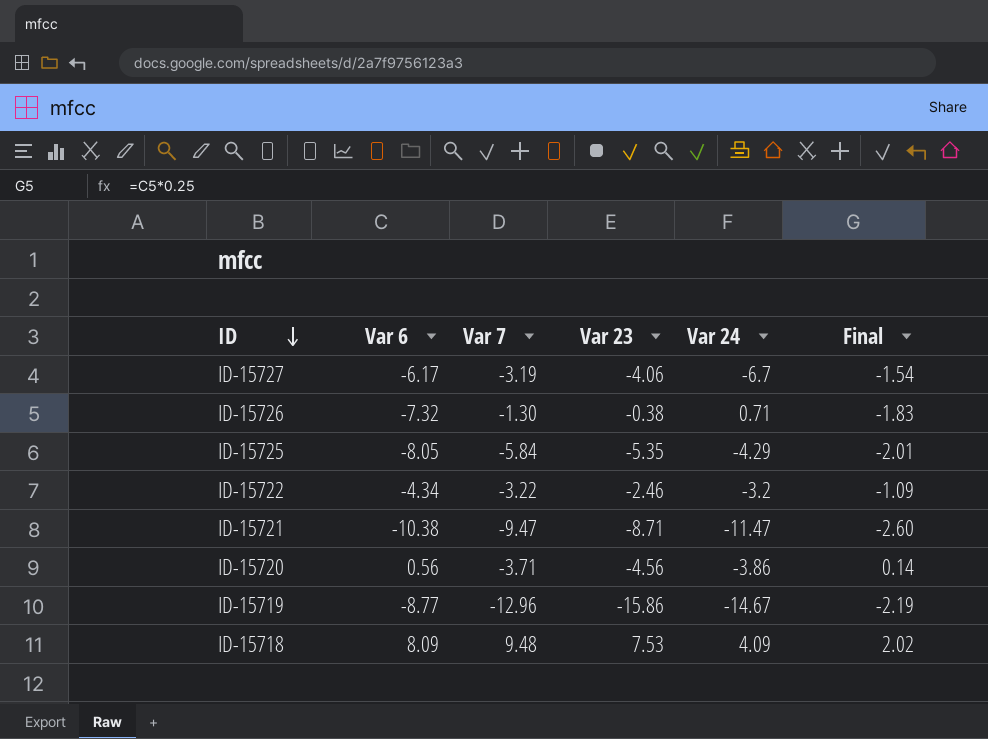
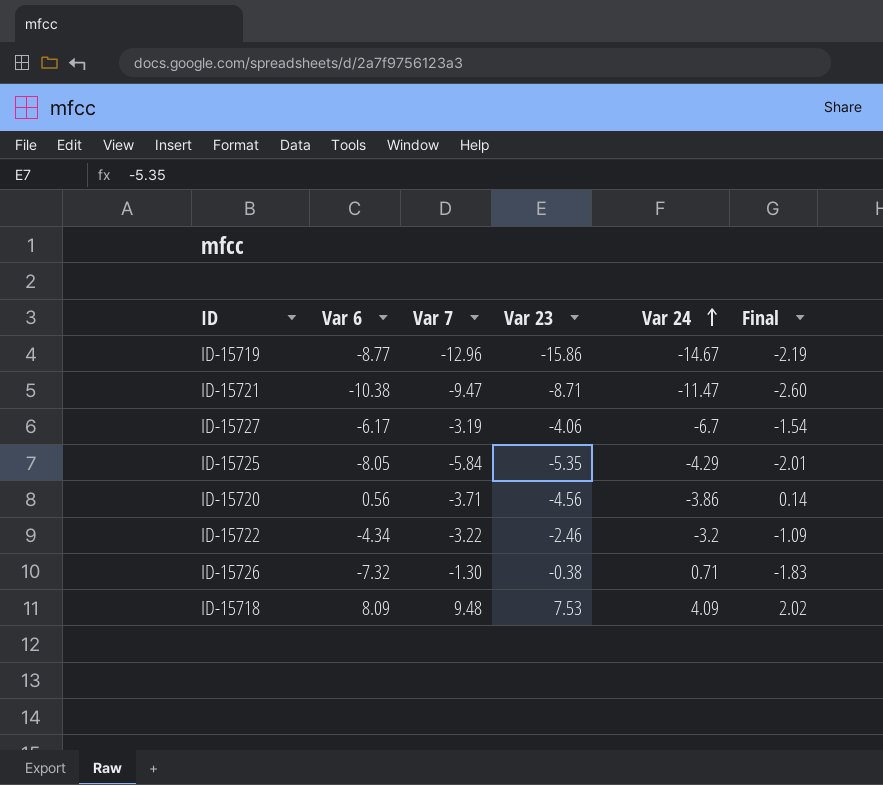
row order: ID descending -> Var 24 ascending

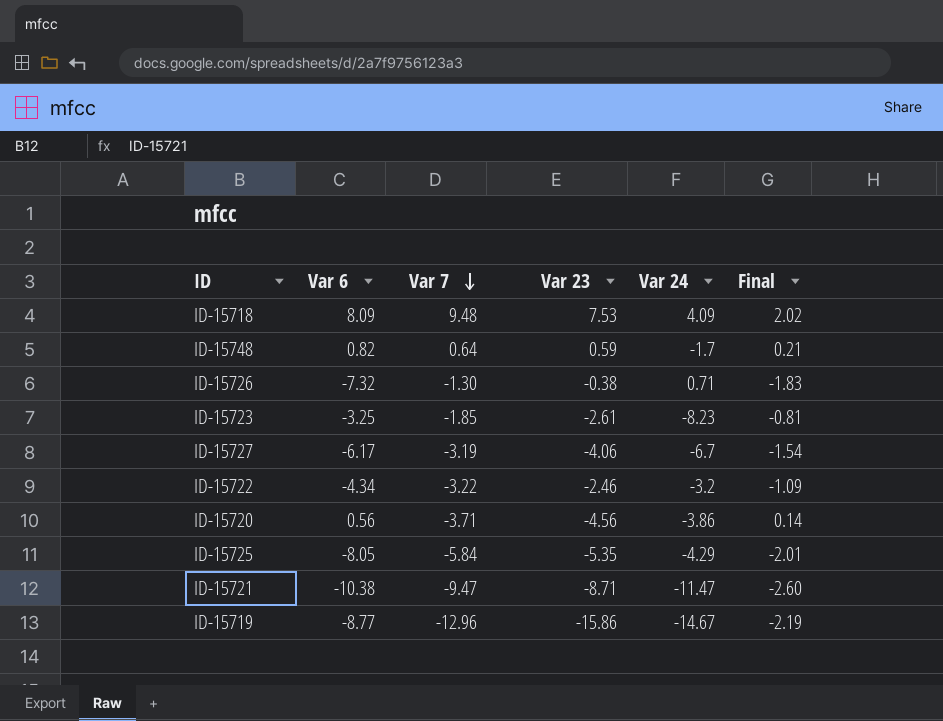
row order: Var 24 ascending -> Var 7 descending
row ID-15748: none -> 0.82 | 0.64 | 0.59 | -1.7 | 0.21
row ID-15723: none -> -3.25 | -1.85 | -2.61 | -8.23 | -0.81

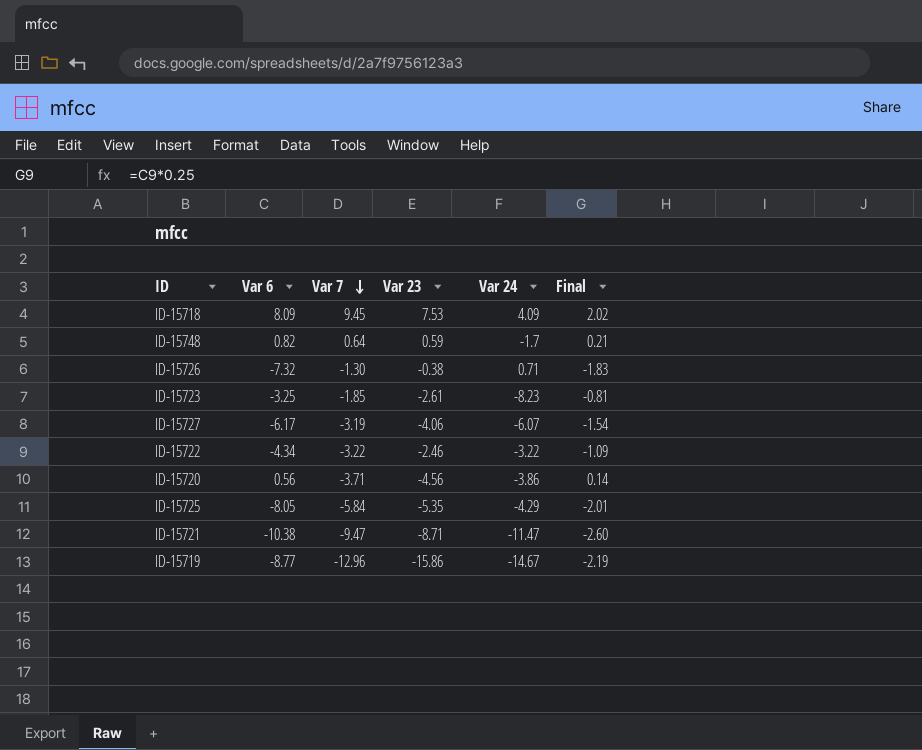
ID-15718 | Var 7: 9.48 -> 9.45
ID-15727 | Var 24: -6.7 -> -6.07
ID-15722 | Var 24: -3.2 -> -3.22

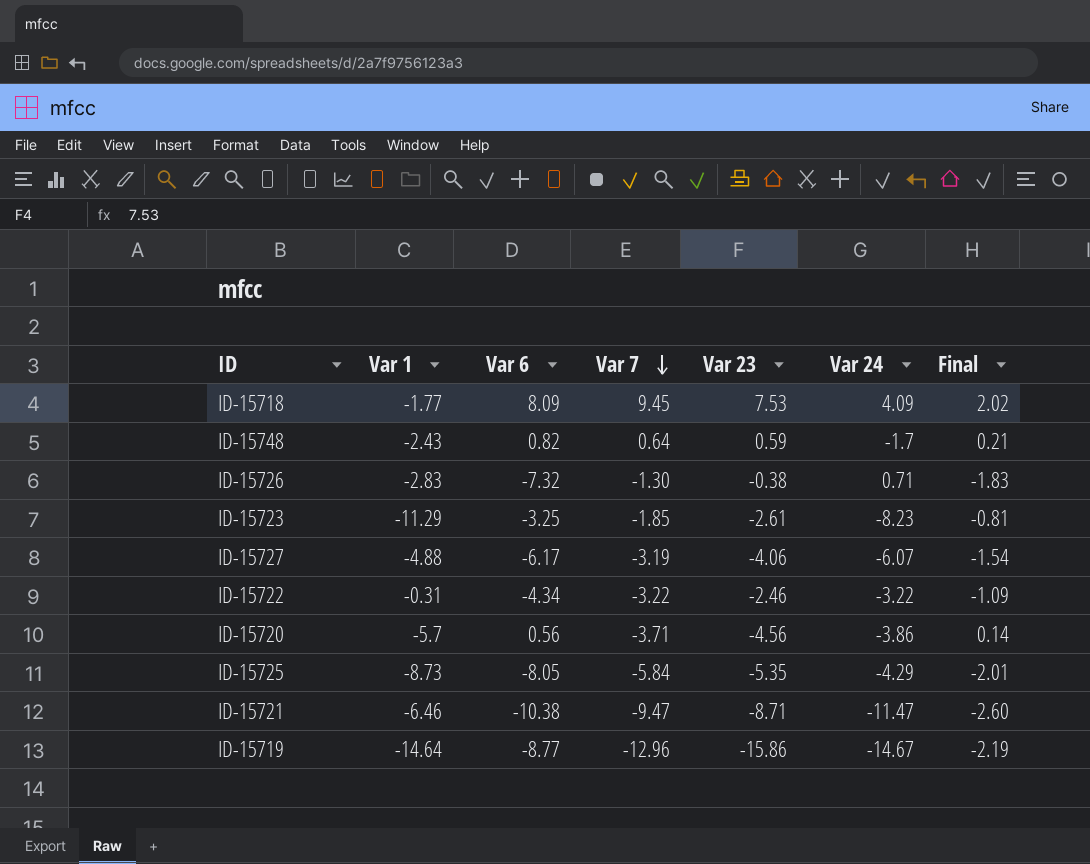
column Var 1 | position: none -> 2

